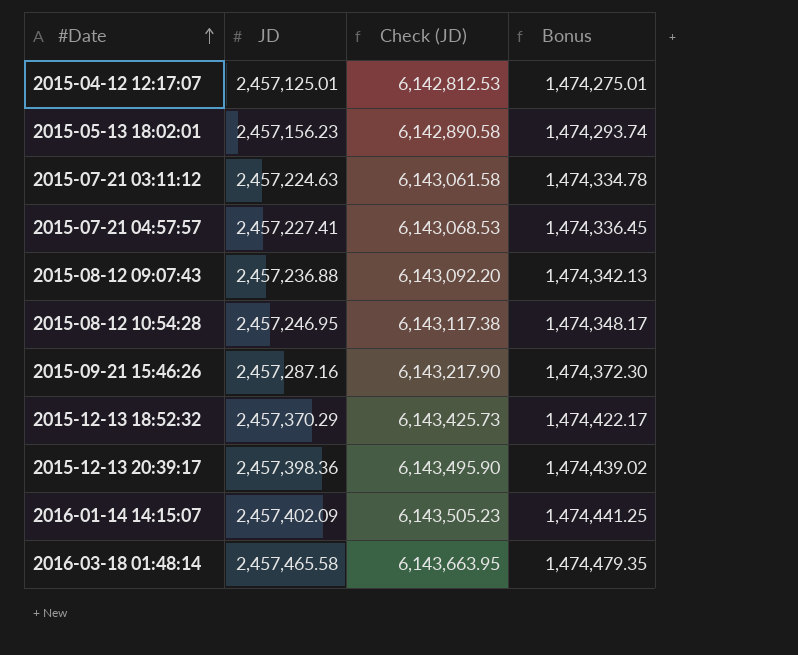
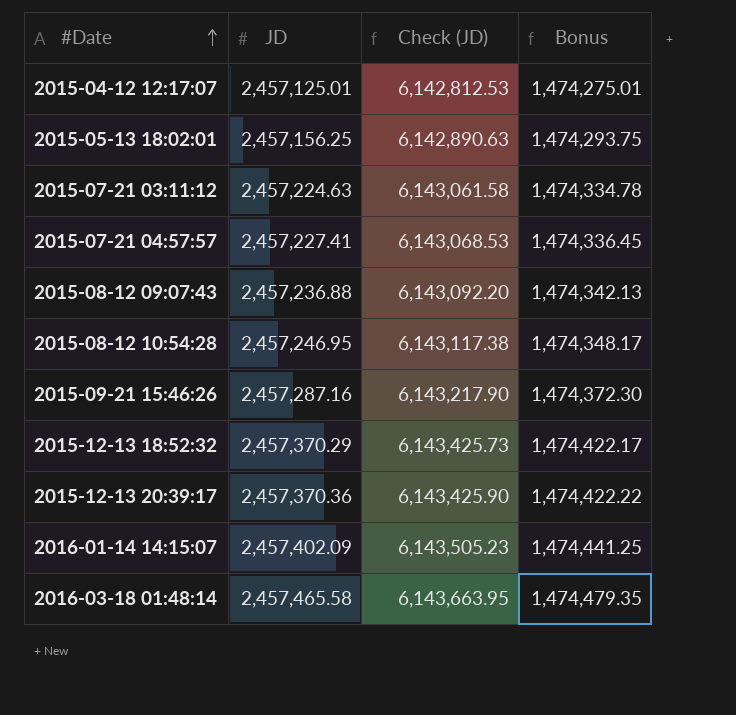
2015-05-13 18:02:01 | JD: 2,457,156.23 -> 2,457,156.25
2015-05-13 18:02:01 | Check (JD): 6,142,890.58 -> 6,142,890.63
2015-05-13 18:02:01 | Bonus: 1,474,293.74 -> 1,474,293.75
2015-12-13 20:39:17 | JD: 2,457,398.36 -> 2,457,370.36
2015-12-13 20:39:17 | Check (JD): 6,143,495.90 -> 6,143,425.90
2015-12-13 20:39:17 | Bonus: 1,474,439.02 -> 1,474,422.22

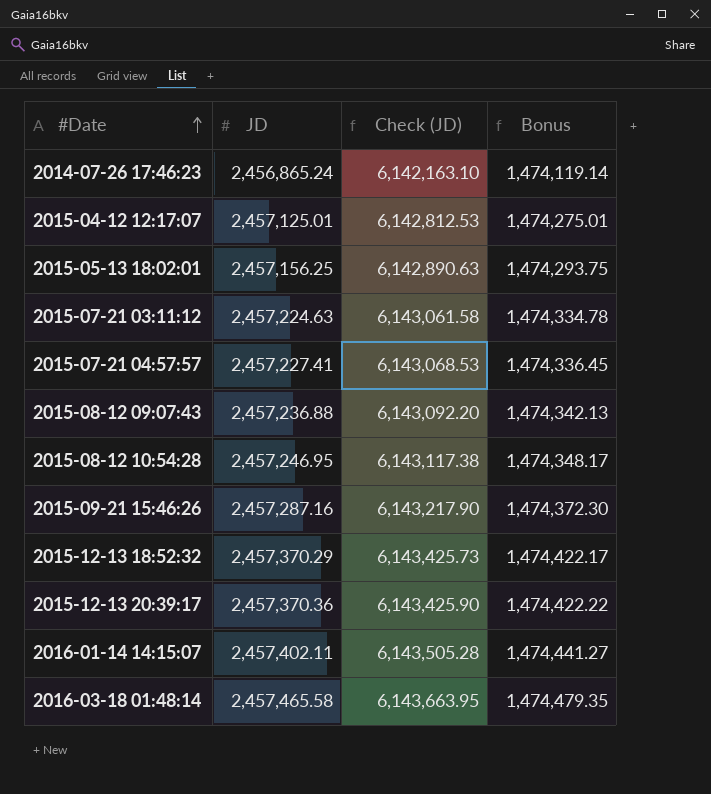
row 2014-07-26 17:46:23: none -> 2,456,865.24 | 6,142,163.10 | 1,474,119.14
2016-01-14 14:15:07 | JD: 2,457,402.09 -> 2,457,402.11
2016-01-14 14:15:07 | Check (JD): 6,143,505.23 -> 6,143,505.28
2016-01-14 14:15:07 | Bonus: 1,474,441.25 -> 1,474,441.27

